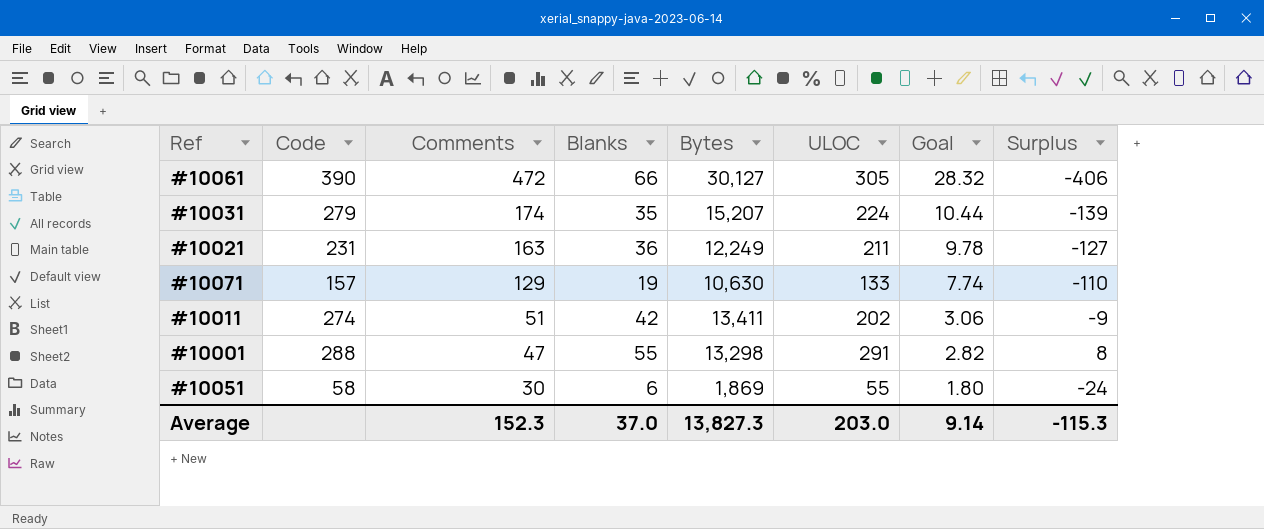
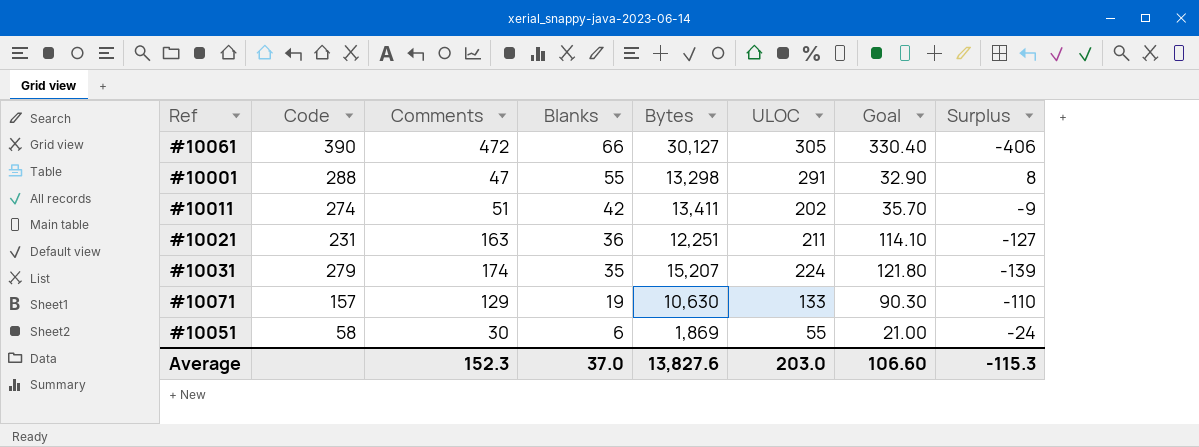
row order: Comments descending -> Blanks descending
column Goal | formula: [Comments] * 0.06 -> [Comments] * 0.7
#10021 | Bytes: 12,249 -> 12,251
Average | Bytes: 13,827.3 -> 13,827.6
Average | Goal: 9.14 -> 106.60

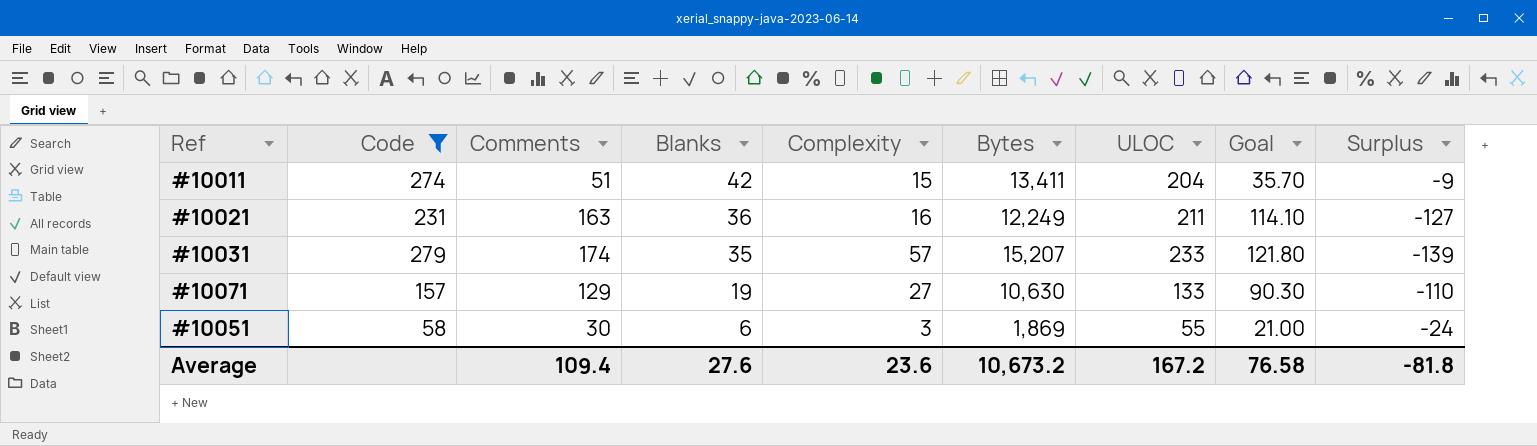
filter: none -> Code <= 279
column Complexity | position: none -> 5
#10011 | ULOC: 202 -> 204
#10021 | Bytes: 12,251 -> 12,249
#10031 | ULOC: 224 -> 233
Average | Comments: 152.3 -> 109.4
Average | Blanks: 37.0 -> 27.6
Average | Bytes: 13,827.6 -> 10,673.2
Average | ULOC: 203.0 -> 167.2
Average | Goal: 106.60 -> 76.58
Average | Surplus: -115.3 -> -81.8

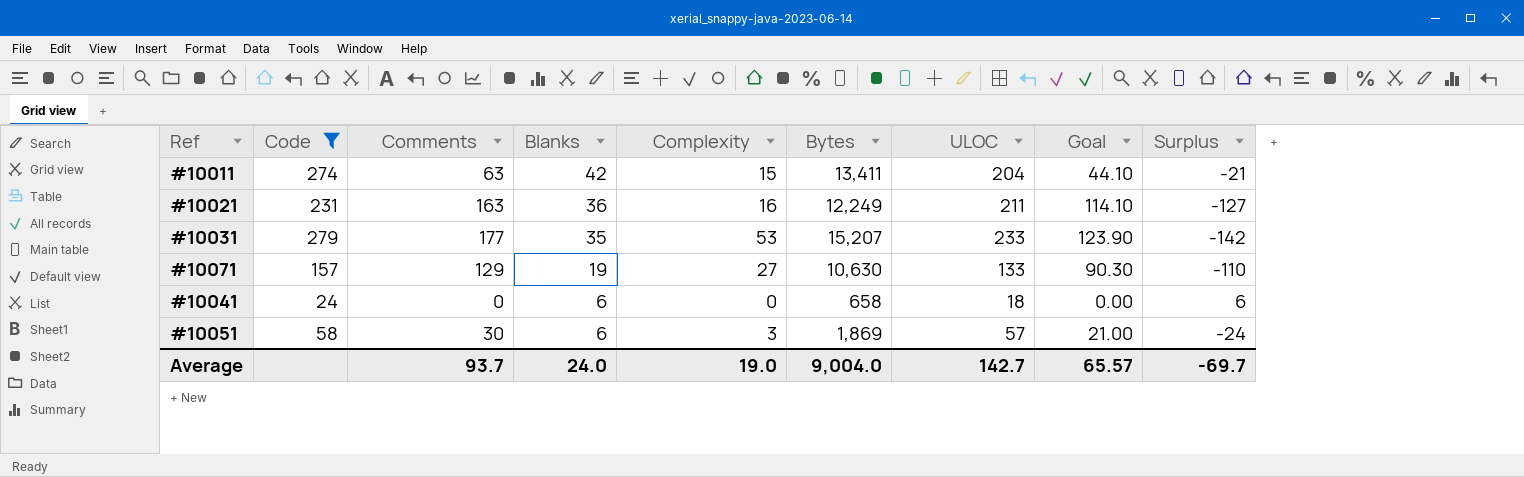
#10011 | Comments: 51 -> 63
#10011 | Goal: 35.70 -> 44.10
#10011 | Surplus: -9 -> -21
#10031 | Comments: 174 -> 177
#10031 | Complexity: 57 -> 53
#10031 | Goal: 121.80 -> 123.90
#10031 | Surplus: -139 -> -142
row #10041: none -> 24 | 0 | 6 | 0 | 658 | 18 | 0.00 | 6
#10051 | ULOC: 55 -> 57
Average | Comments: 109.4 -> 93.7
Average | Blanks: 27.6 -> 24.0
Average | Complexity: 23.6 -> 19.0
Average | Bytes: 10,673.2 -> 9,004.0
Average | ULOC: 167.2 -> 142.7
Average | Goal: 76.58 -> 65.57
Average | Surplus: -81.8 -> -69.7

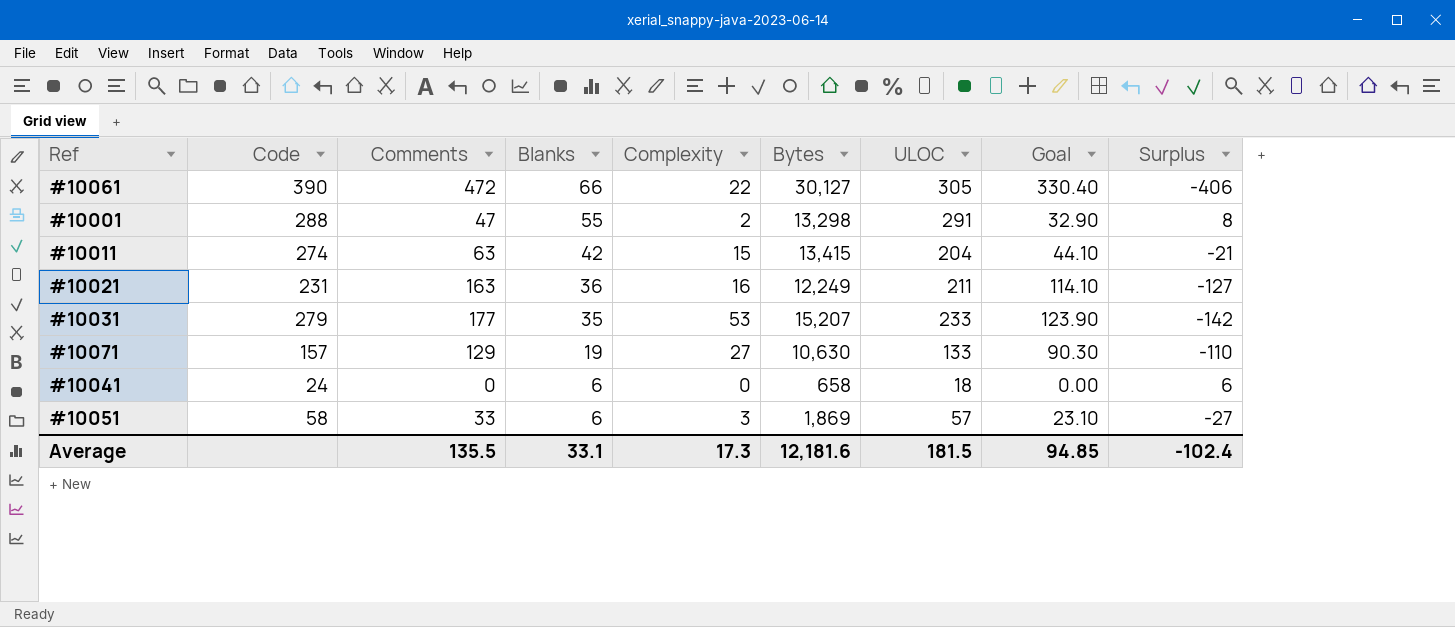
filter: Code <= 279 -> none
#10011 | Bytes: 13,411 -> 13,415
#10051 | Comments: 30 -> 33
#10051 | Goal: 21.00 -> 23.10
#10051 | Surplus: -24 -> -27
Average | Comments: 93.7 -> 135.5
Average | Blanks: 24.0 -> 33.1
Average | Complexity: 19.0 -> 17.3
Average | Bytes: 9,004.0 -> 12,181.6
Average | ULOC: 142.7 -> 181.5
Average | Goal: 65.57 -> 94.85
Average | Surplus: -69.7 -> -102.4

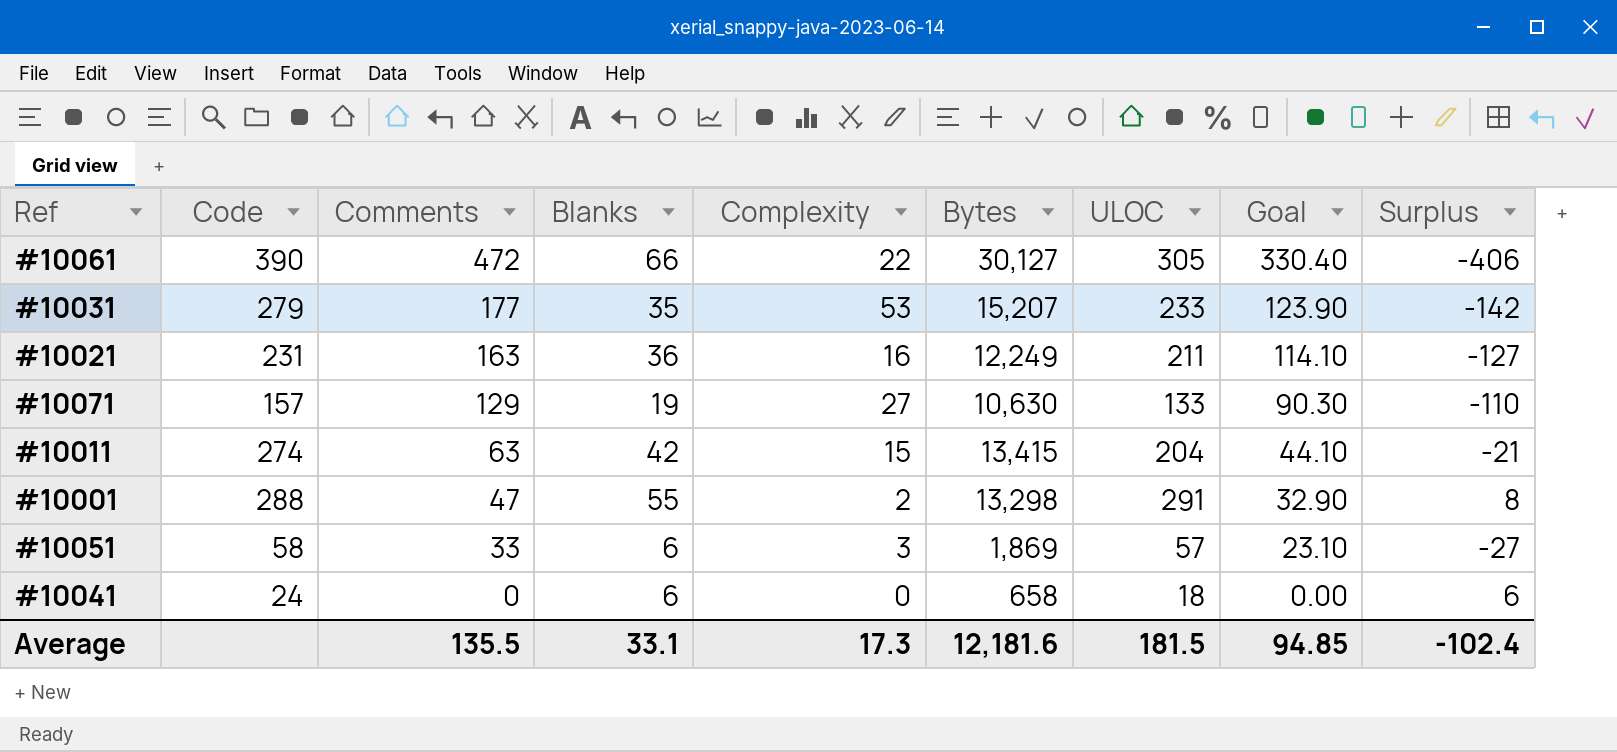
row order: Blanks descending -> Comments descending

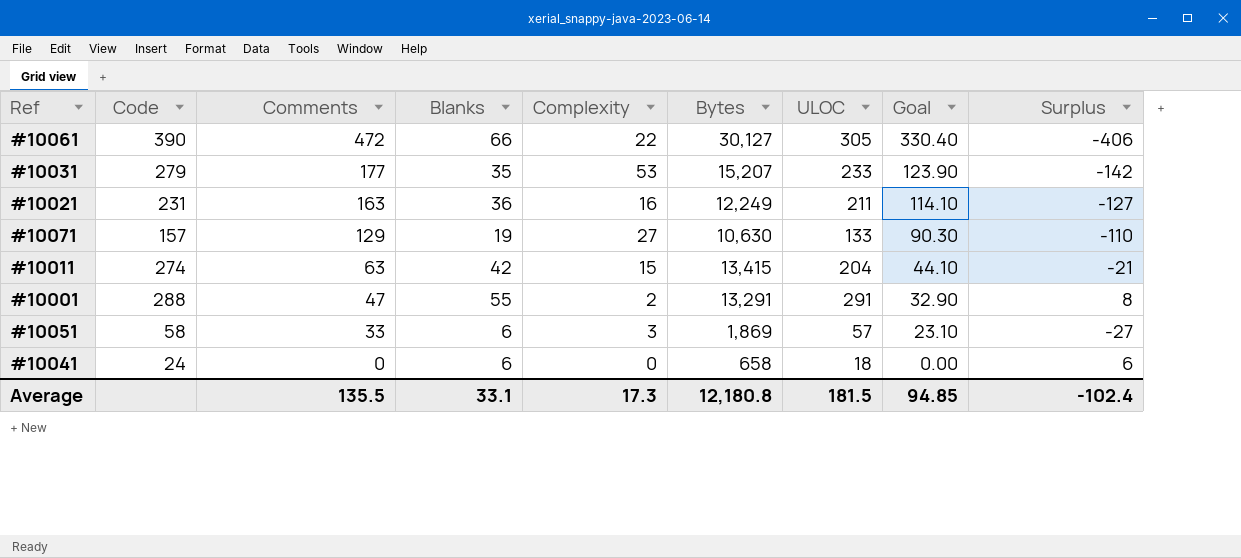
#10001 | Bytes: 13,298 -> 13,291
Average | Bytes: 12,181.6 -> 12,180.8

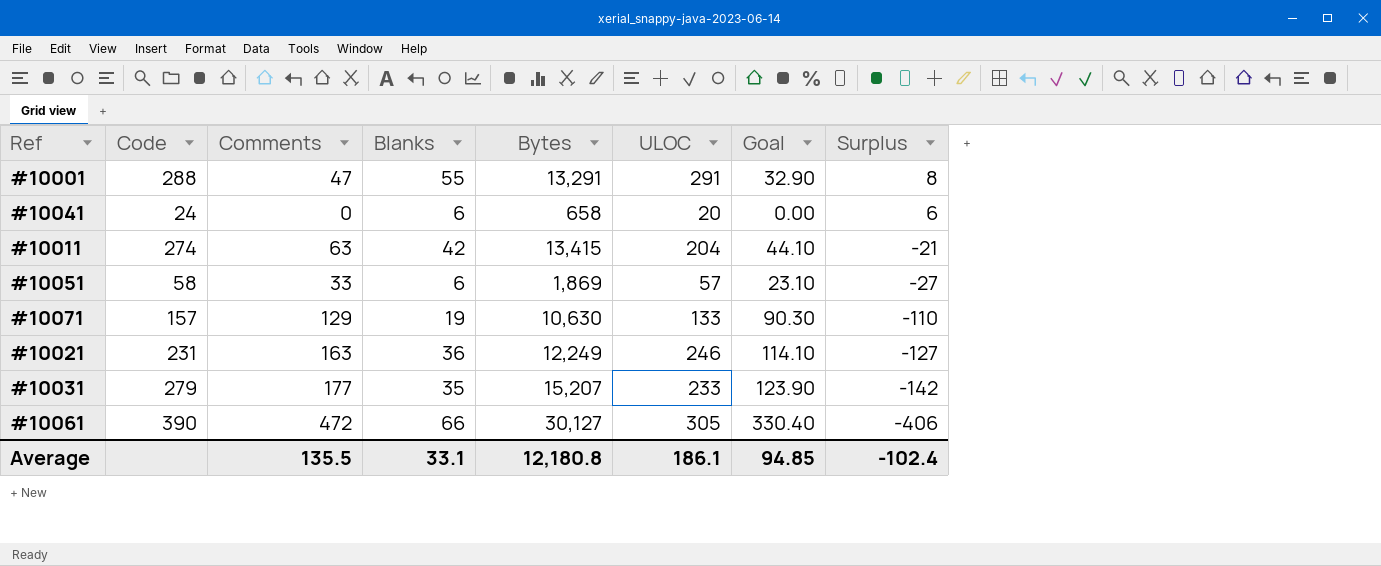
row order: Comments descending -> Surplus descending
column Complexity | position: 5 -> none
#10041 | ULOC: 18 -> 20
#10021 | ULOC: 211 -> 246
Average | ULOC: 181.5 -> 186.1

